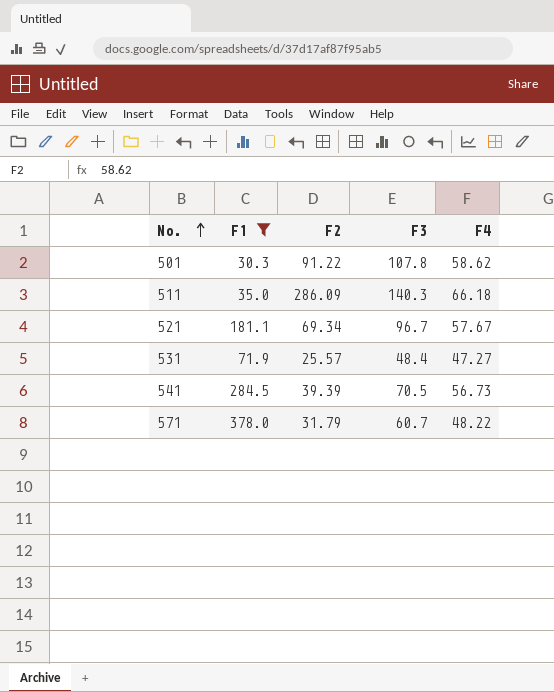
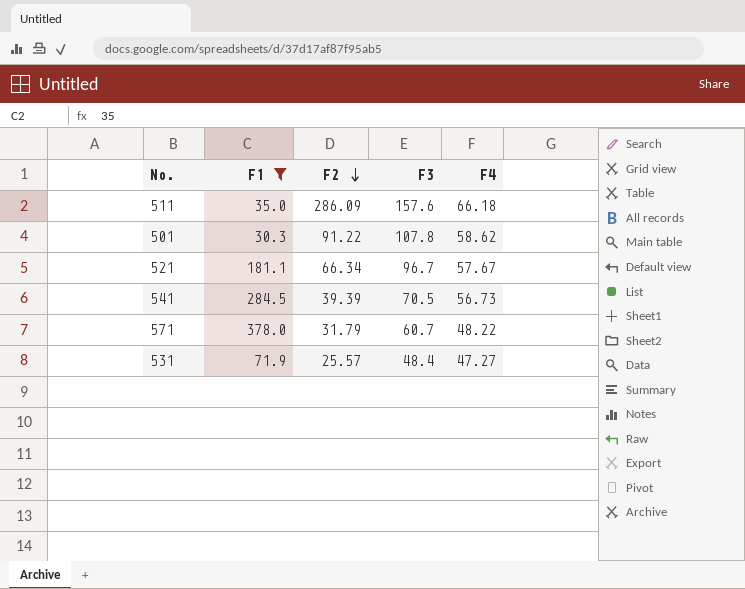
row order: No. ascending -> F2 descending
511 | F3: 140.3 -> 157.6
521 | F2: 69.34 -> 66.34

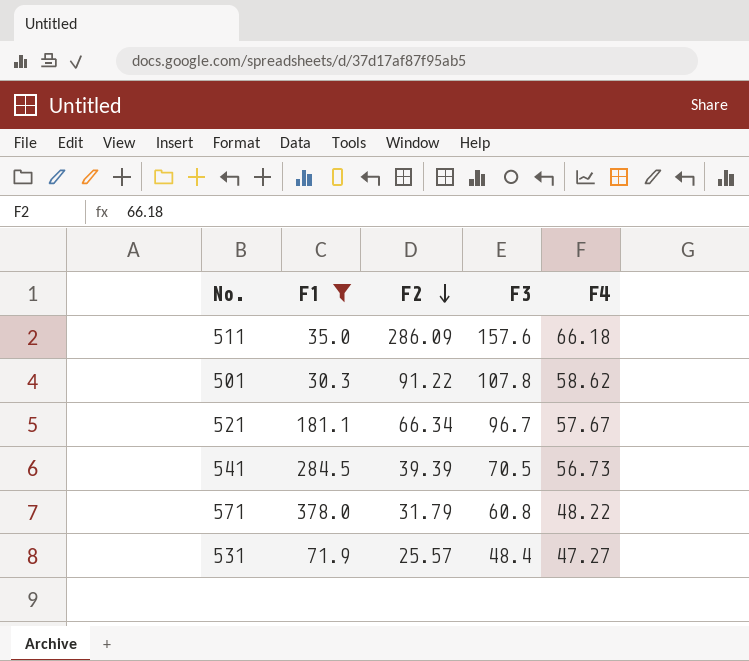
571 | F3: 60.7 -> 60.8

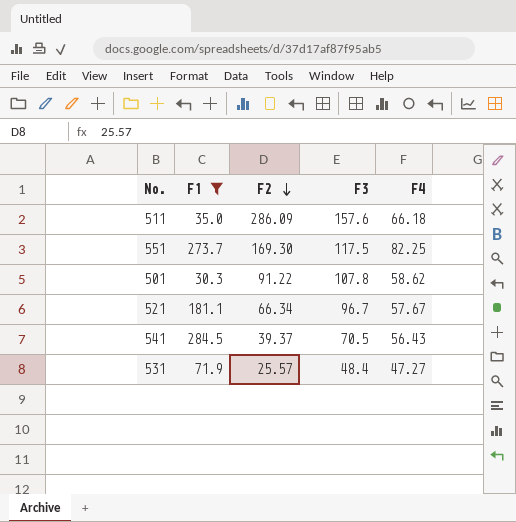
row 571: 378.0 | 31.79 | 60.8 | 48.22 -> none
row 551: none -> 273.7 | 169.30 | 117.5 | 82.25
541 | F2: 39.39 -> 39.37
541 | F4: 56.73 -> 56.43

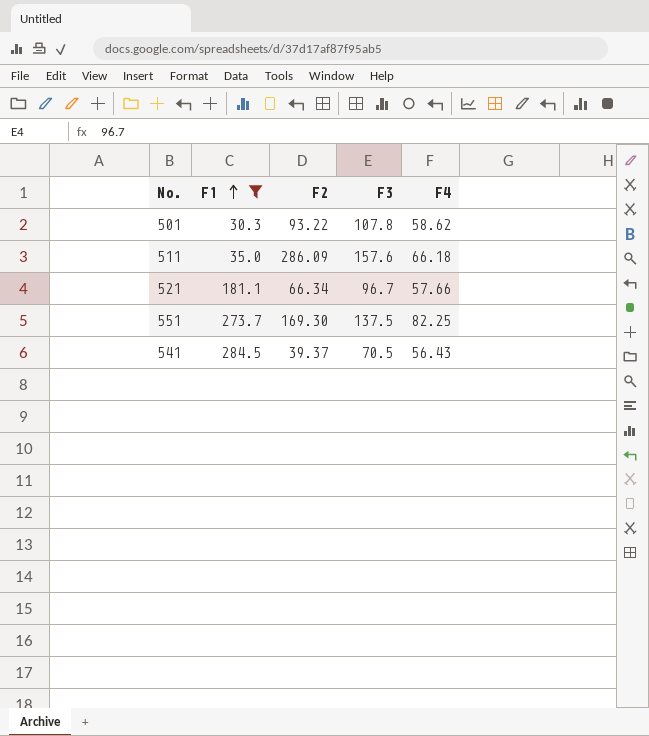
row order: F2 descending -> F1 ascending
row 531: 71.9 | 25.57 | 48.4 | 47.27 -> none
501 | F2: 91.22 -> 93.22
521 | F4: 57.67 -> 57.66
551 | F3: 117.5 -> 137.5

